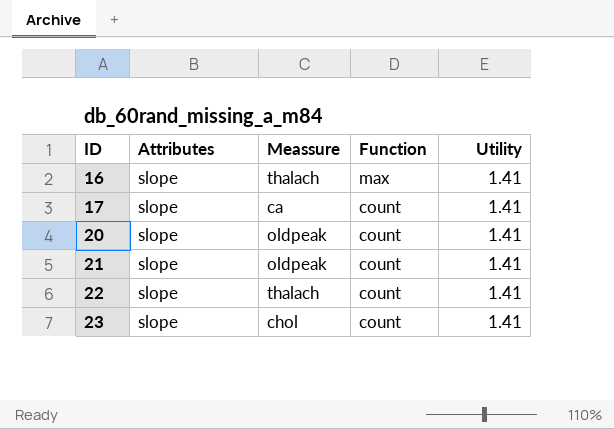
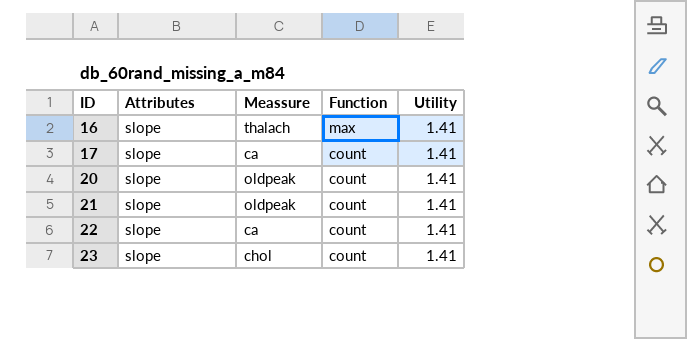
22 | Meassure: thalach -> ca

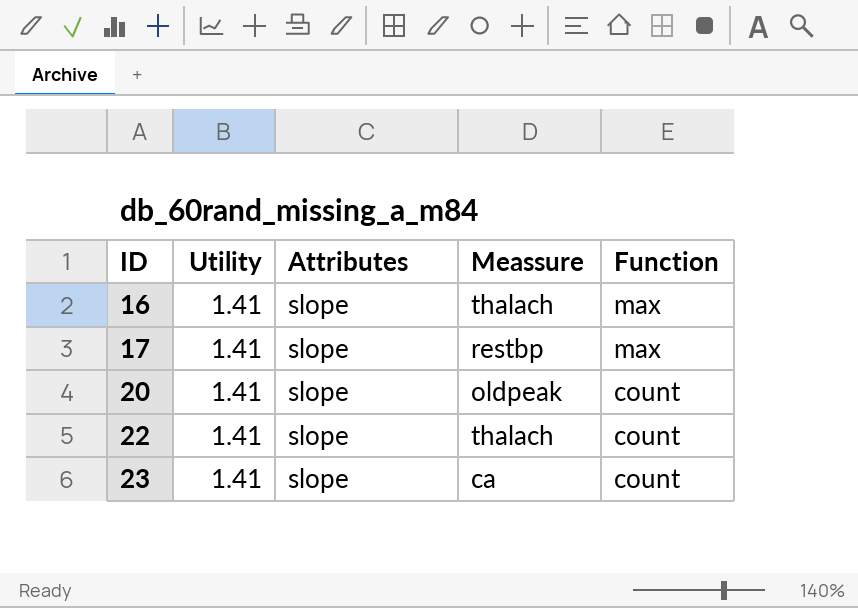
column Utility | position: 5 -> 2
row 21: slope | oldpeak | count | 1.41 -> none
17 | Meassure: ca -> restbp
17 | Function: count -> max
22 | Meassure: ca -> thalach
23 | Meassure: chol -> ca

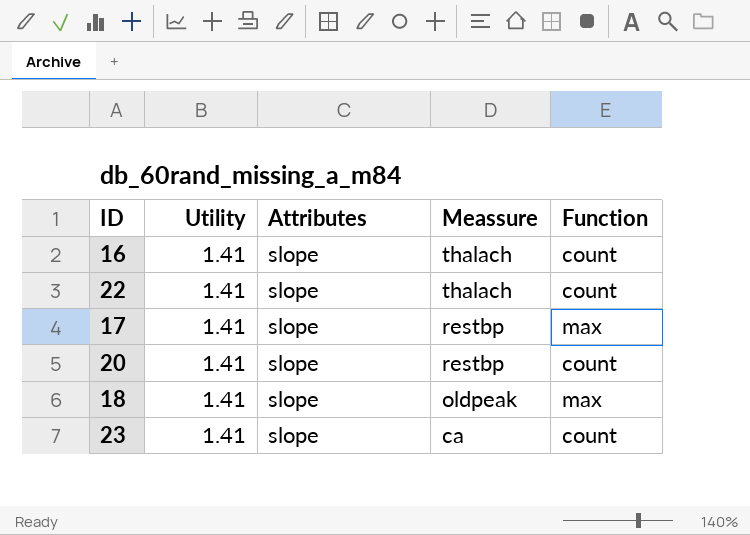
row order: ID ascending -> Meassure descending
16 | Function: max -> count
20 | Meassure: oldpeak -> restbp
row 18: none -> 1.41 | slope | oldpeak | max

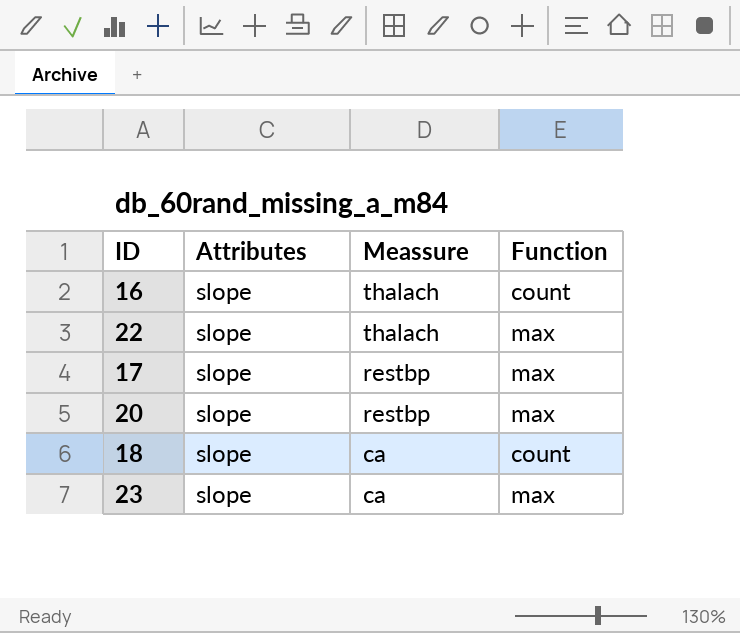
column Utility | position: 2 -> none
22 | Function: count -> max
20 | Function: count -> max
18 | Meassure: oldpeak -> ca
18 | Function: max -> count
23 | Function: count -> max

